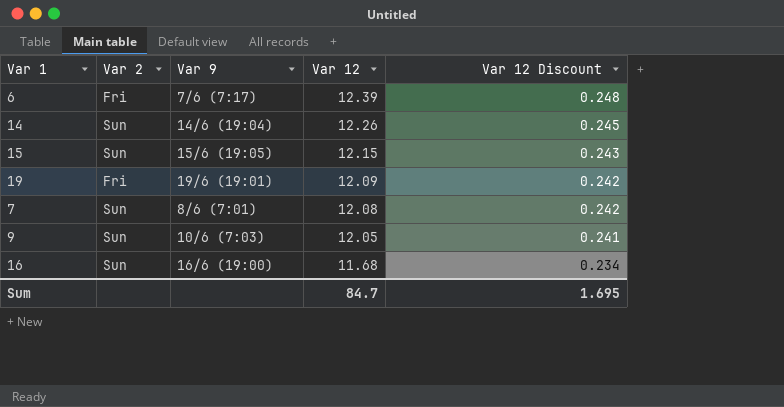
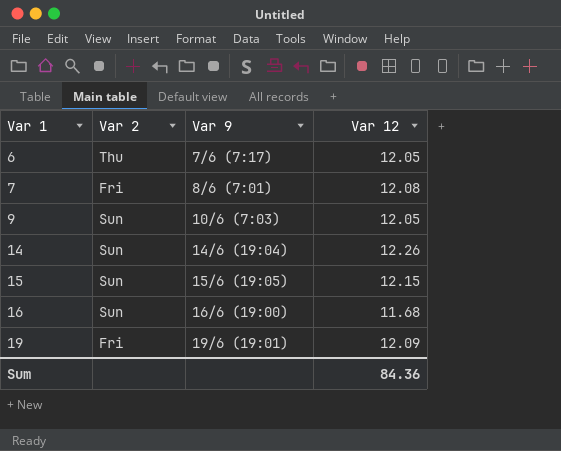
row order: Var 12 descending -> Var 1 ascending
column Var 12 Discount | formula: [Var 12] * 0.02 -> none
6 | Var 2: Fri -> Thu
6 | Var 12: 12.39 -> 12.05
7 | Var 2: Sun -> Fri
Sum | Var 12: 84.7 -> 84.36

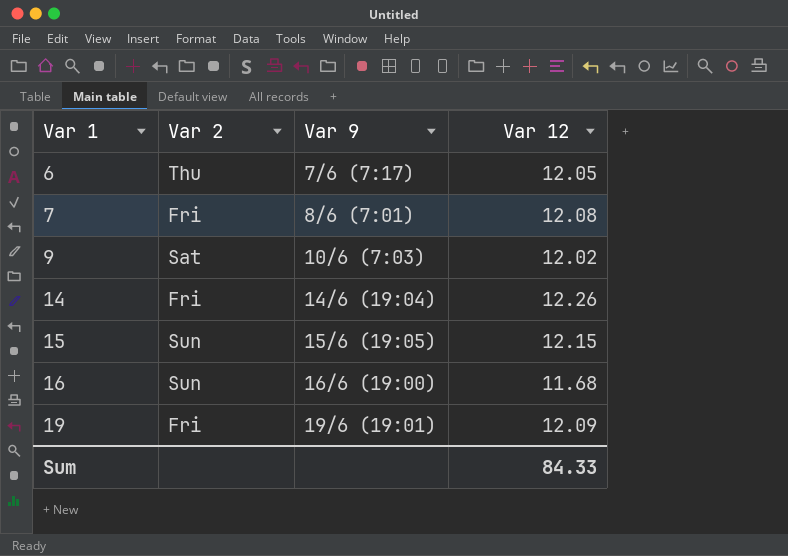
9 | Var 2: Sun -> Sat
9 | Var 12: 12.05 -> 12.02
14 | Var 2: Sun -> Fri
Sum | Var 12: 84.36 -> 84.33

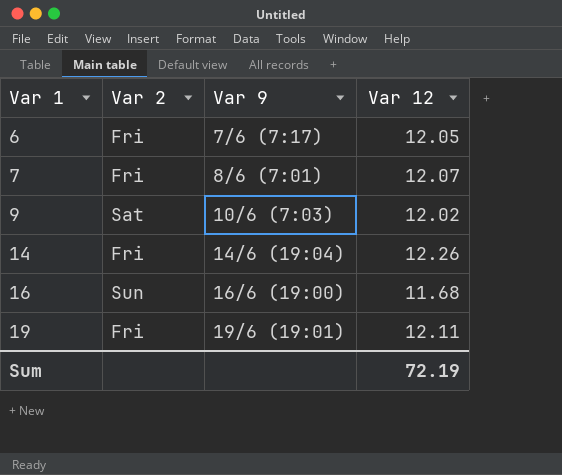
row 15: Sun | 15/6 (19:05) | 12.15 -> none
6 | Var 2: Thu -> Fri
7 | Var 12: 12.08 -> 12.07
19 | Var 12: 12.09 -> 12.11
Sum | Var 12: 84.33 -> 72.19

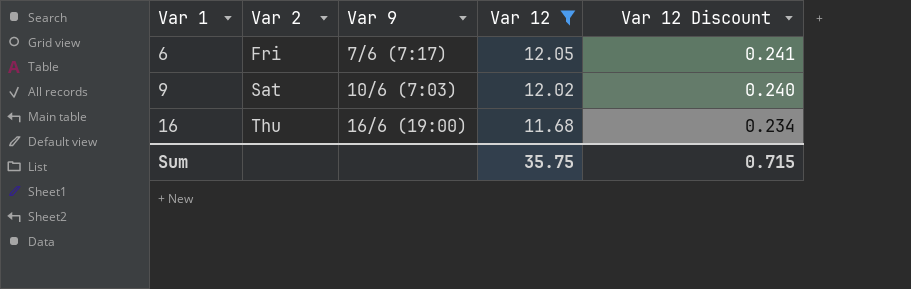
filter: none -> Var 12 <= 12.05
column Var 12 Discount | formula: none -> [Var 12] * 0.02
16 | Var 2: Sun -> Thu
Sum | Var 12: 72.19 -> 35.75

